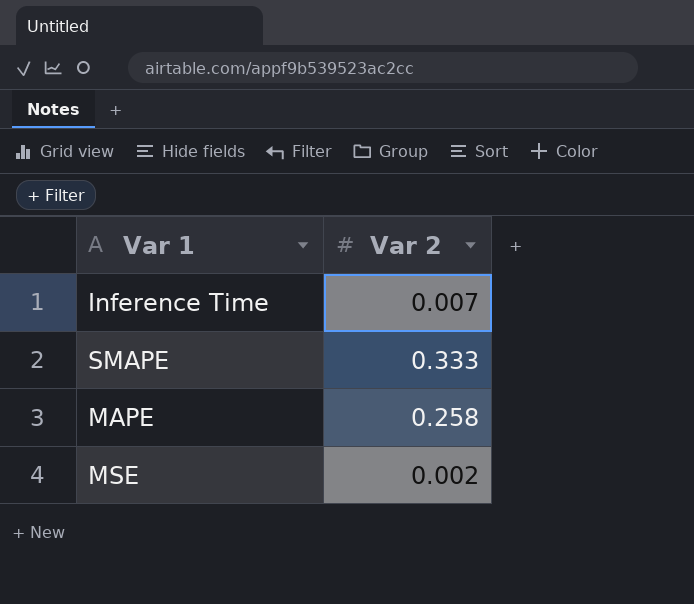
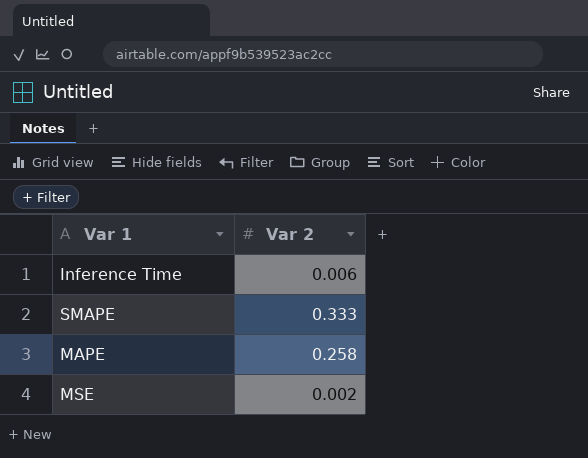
Inference Time | Var 2: 0.007 -> 0.006

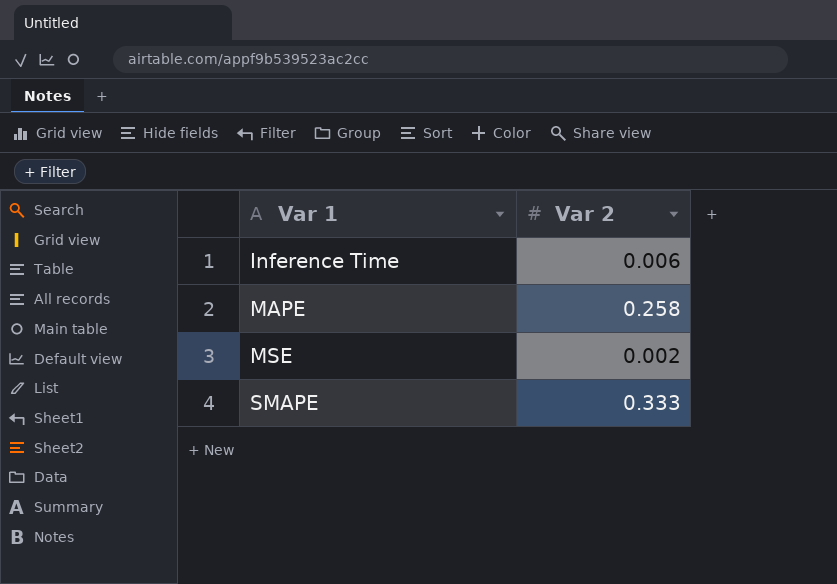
row order: none -> Var 1 ascending

